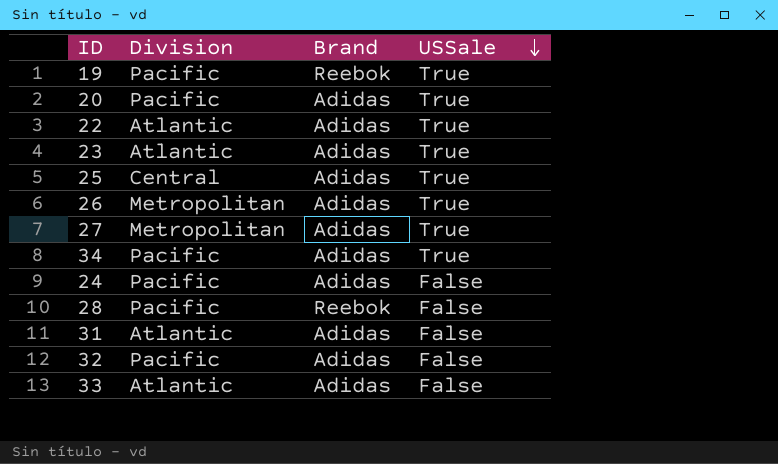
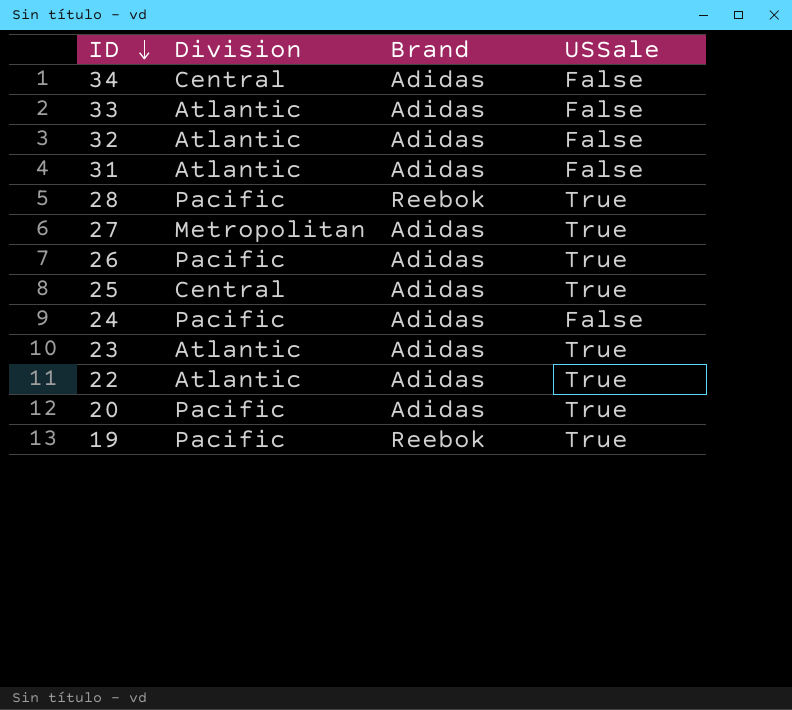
row order: USSale descending -> ID descending
34 | Division: Pacific -> Central
34 | USSale: True -> False
32 | Division: Pacific -> Atlantic
28 | USSale: False -> True
26 | Division: Metropolitan -> Pacific

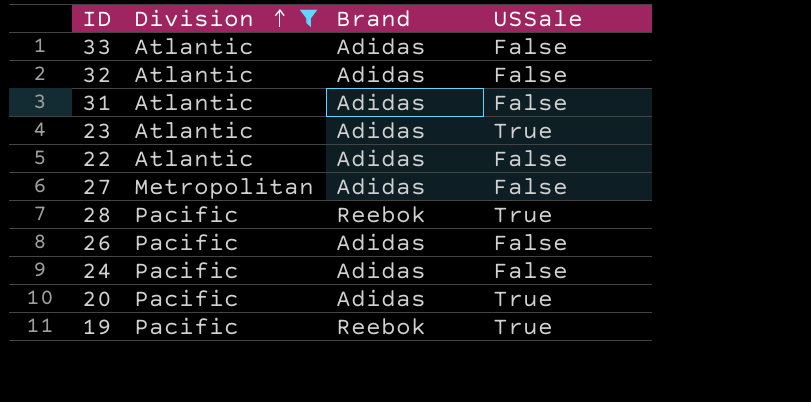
filter: none -> Division != Central
row order: ID descending -> Division ascending
22 | USSale: True -> False
27 | USSale: True -> False
26 | USSale: True -> False

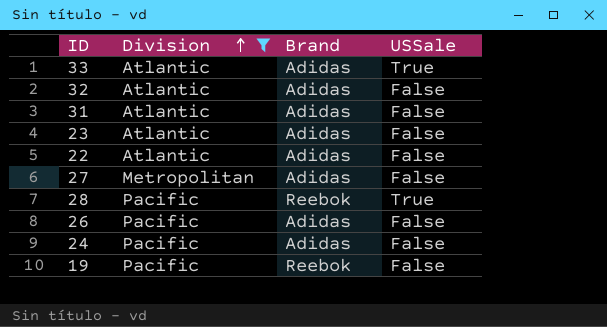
row 20: Pacific | Adidas | True -> none
33 | USSale: False -> True
23 | USSale: True -> False
19 | USSale: True -> False

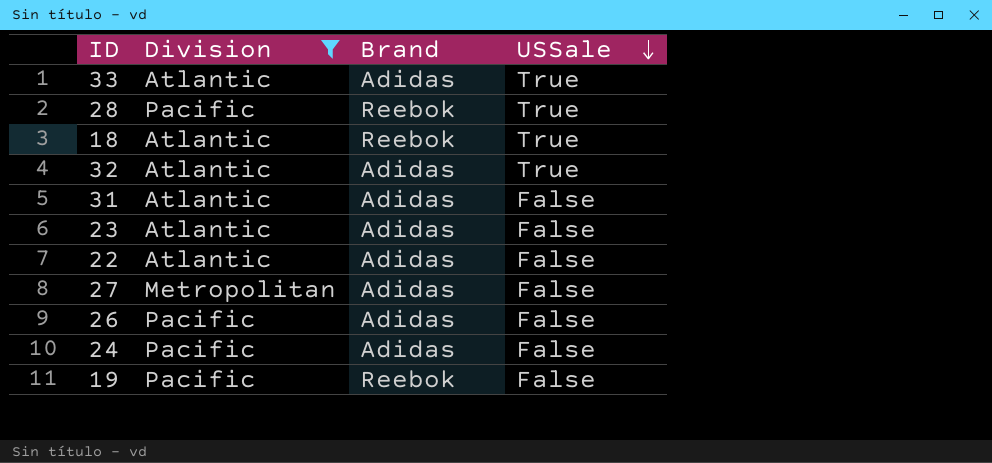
row order: Division ascending -> USSale descending
row 18: none -> Atlantic | Reebok | True
32 | USSale: False -> True

